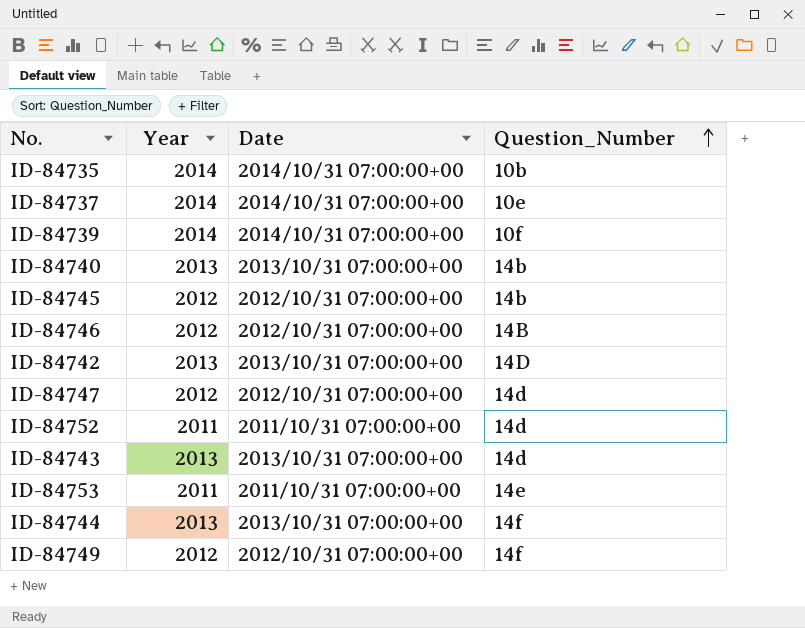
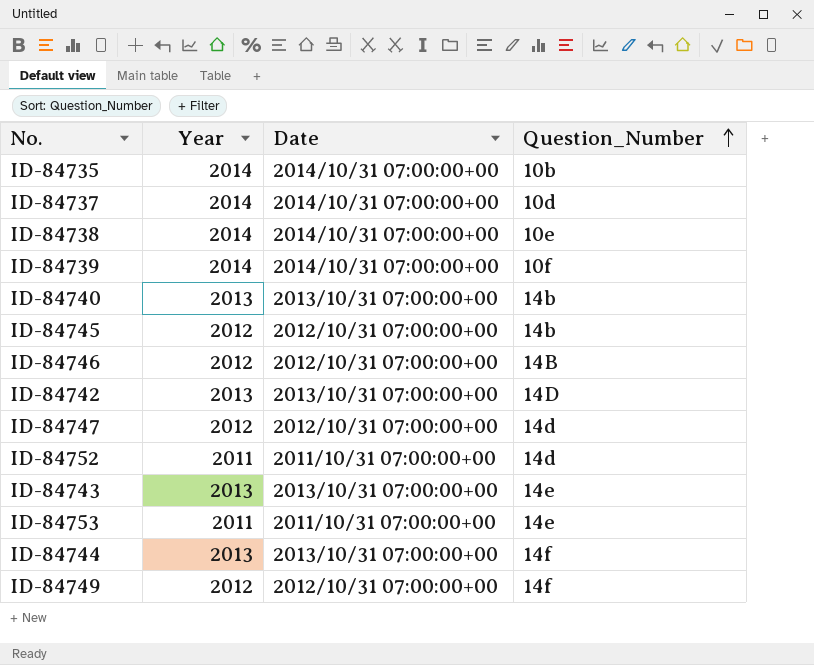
ID-84737 | Question_Number: 10e -> 10d
row ID-84738: none -> 2014 | 2014/10/31 07:00:00+00 | 10e
ID-84743 | Question_Number: 14d -> 14e

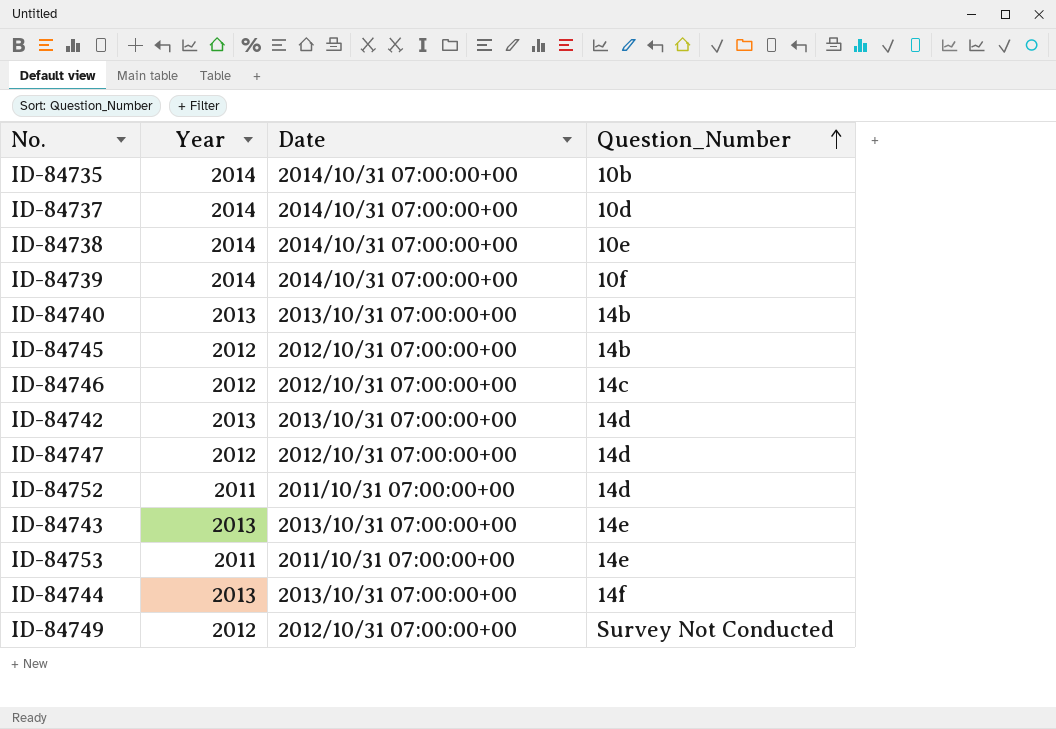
ID-84746 | Question_Number: 14B -> 14c
ID-84742 | Question_Number: 14D -> 14d
ID-84749 | Question_Number: 14f -> Survey Not Conducted

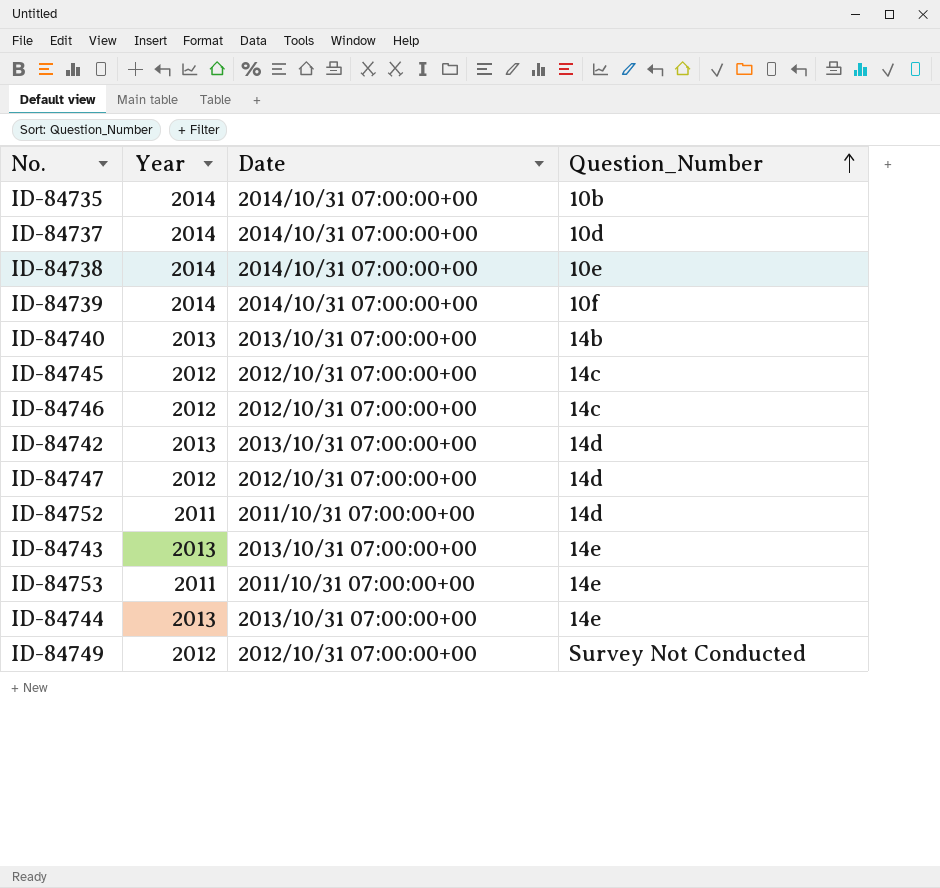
ID-84745 | Question_Number: 14b -> 14c
ID-84744 | Question_Number: 14f -> 14e

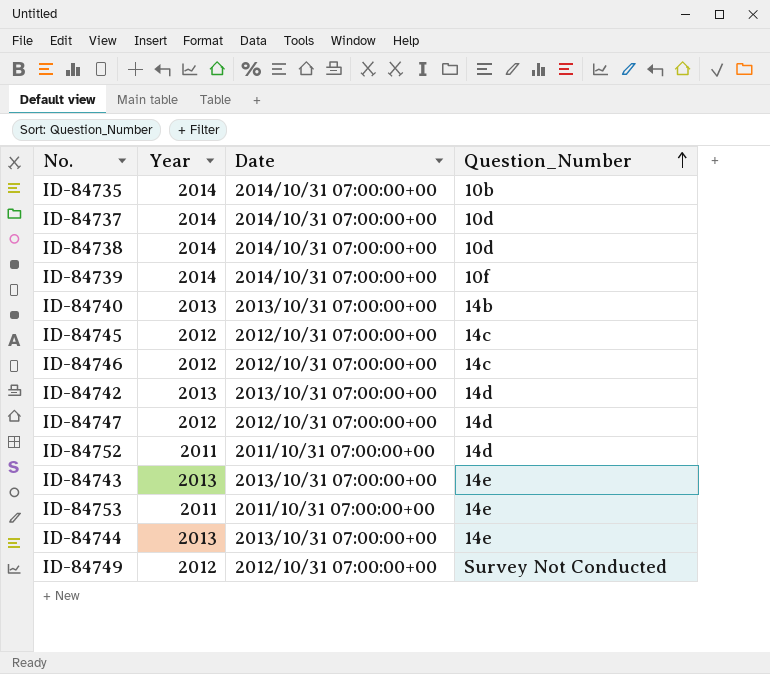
ID-84738 | Question_Number: 10e -> 10d

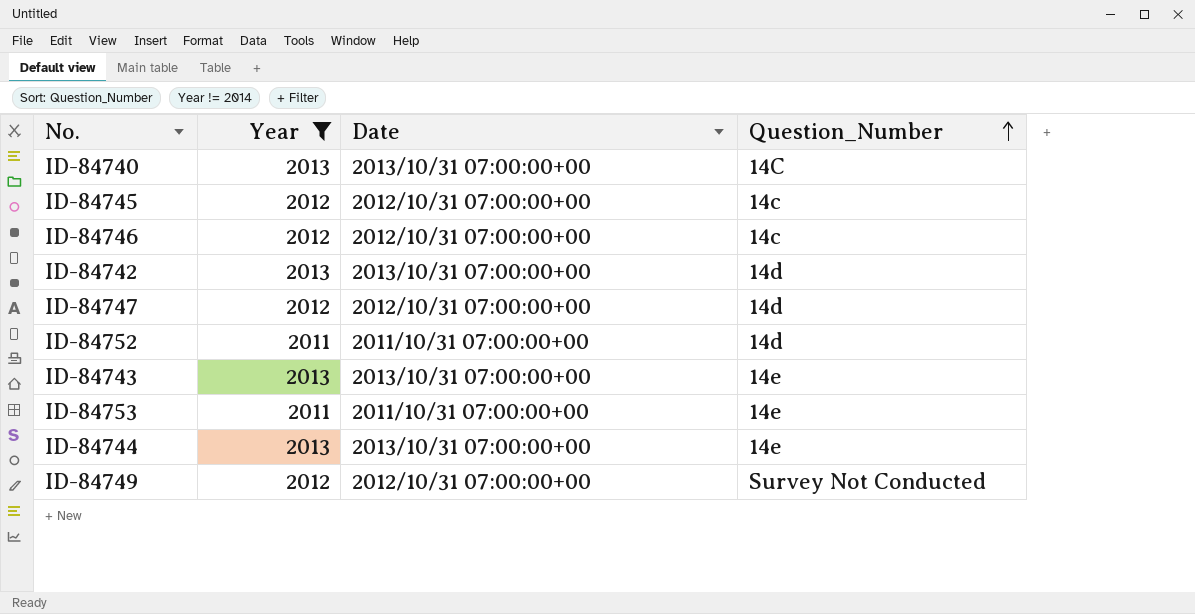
filter: none -> Year != 2014
ID-84740 | Question_Number: 14b -> 14C

